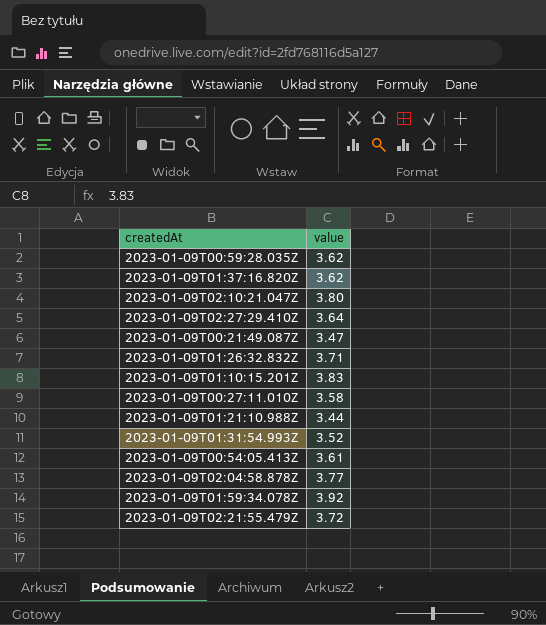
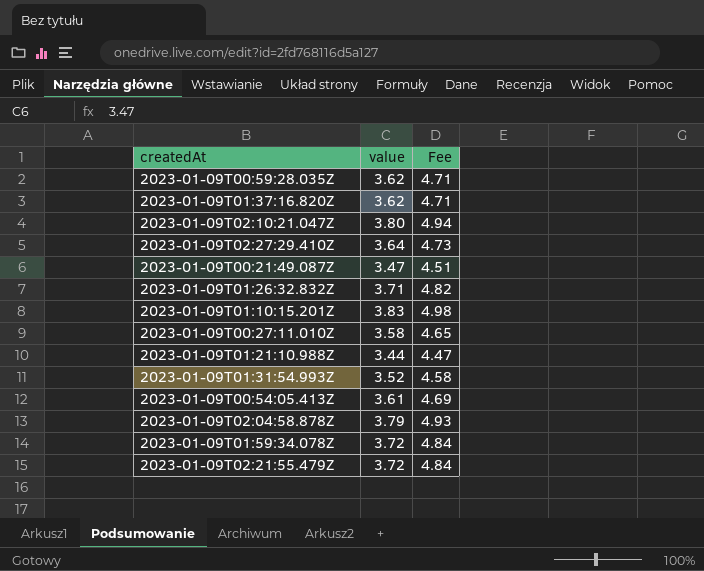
column Fee | formula: none -> [value] * 1.3
2023-01-09T02:04:58.878Z | value: 3.77 -> 3.79
2023-01-09T01:59:34.078Z | value: 3.92 -> 3.72

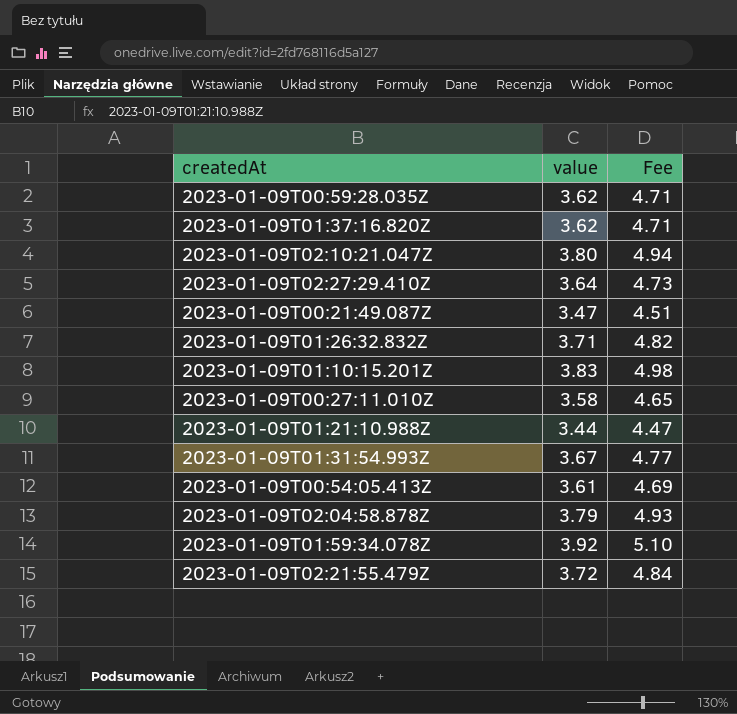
2023-01-09T01:31:54.993Z | value: 3.52 -> 3.67
2023-01-09T01:31:54.993Z | Fee: 4.58 -> 4.77
2023-01-09T01:59:34.078Z | value: 3.72 -> 3.92
2023-01-09T01:59:34.078Z | Fee: 4.84 -> 5.10

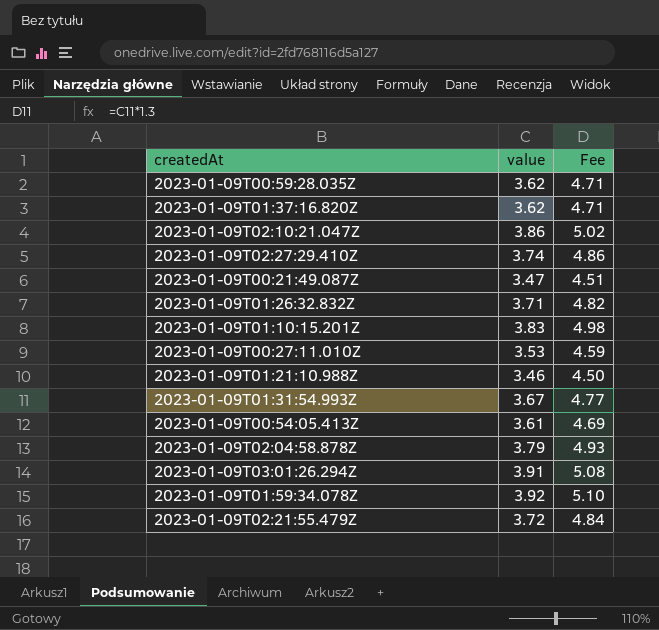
2023-01-09T02:10:21.047Z | value: 3.80 -> 3.86
2023-01-09T02:10:21.047Z | Fee: 4.94 -> 5.02
2023-01-09T02:27:29.410Z | value: 3.64 -> 3.74
2023-01-09T02:27:29.410Z | Fee: 4.73 -> 4.86
2023-01-09T00:27:11.010Z | value: 3.58 -> 3.53
2023-01-09T00:27:11.010Z | Fee: 4.65 -> 4.59
2023-01-09T01:21:10.988Z | value: 3.44 -> 3.46
2023-01-09T01:21:10.988Z | Fee: 4.47 -> 4.50
row 2023-01-09T03:01:26.294Z: none -> 3.91 | 5.08

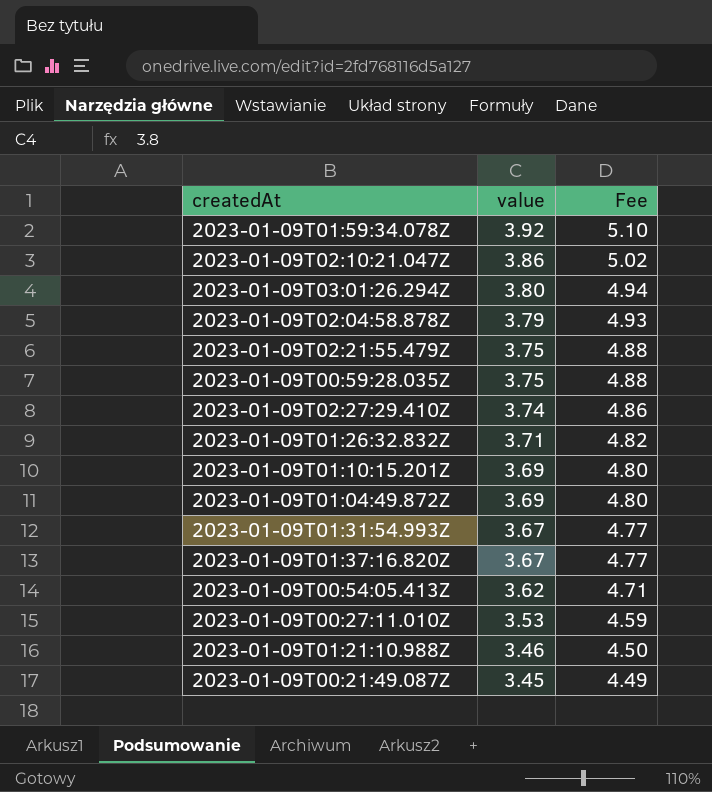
row order: none -> value descending
2023-01-09T03:01:26.294Z | value: 3.91 -> 3.80
2023-01-09T03:01:26.294Z | Fee: 5.08 -> 4.94
2023-01-09T02:21:55.479Z | value: 3.72 -> 3.75
2023-01-09T02:21:55.479Z | Fee: 4.84 -> 4.88
2023-01-09T00:59:28.035Z | value: 3.62 -> 3.75
2023-01-09T00:59:28.035Z | Fee: 4.71 -> 4.88
2023-01-09T01:10:15.201Z | value: 3.83 -> 3.69
2023-01-09T01:10:15.201Z | Fee: 4.98 -> 4.80
row 2023-01-09T01:04:49.872Z: none -> 3.69 | 4.80
2023-01-09T01:37:16.820Z | value: 3.62 -> 3.67
2023-01-09T01:37:16.820Z | Fee: 4.71 -> 4.77
2023-01-09T00:54:05.413Z | value: 3.61 -> 3.62
2023-01-09T00:54:05.413Z | Fee: 4.69 -> 4.71
2023-01-09T00:21:49.087Z | value: 3.47 -> 3.45
2023-01-09T00:21:49.087Z | Fee: 4.51 -> 4.49

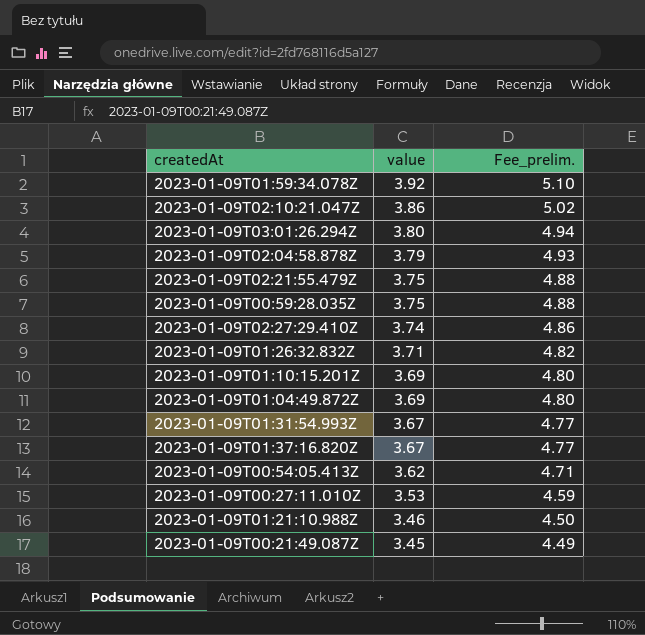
column name: Fee -> Fee_prelim.

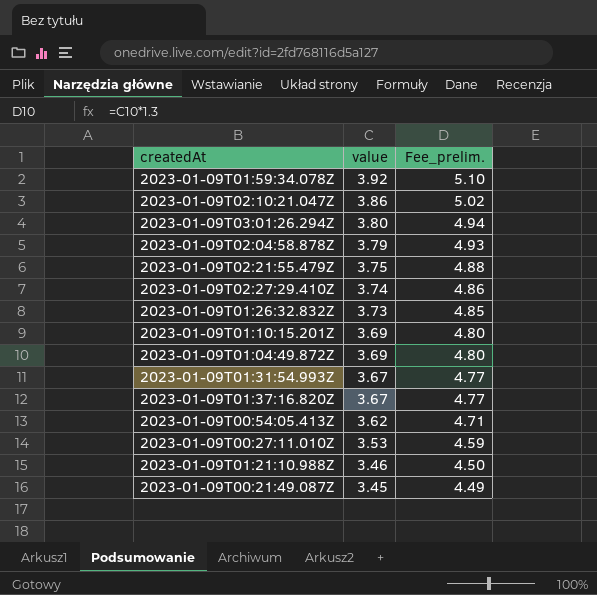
row 2023-01-09T00:59:28.035Z: 3.75 | 4.88 -> none
2023-01-09T01:26:32.832Z | value: 3.71 -> 3.73
2023-01-09T01:26:32.832Z | Fee_prelim.: 4.82 -> 4.85

